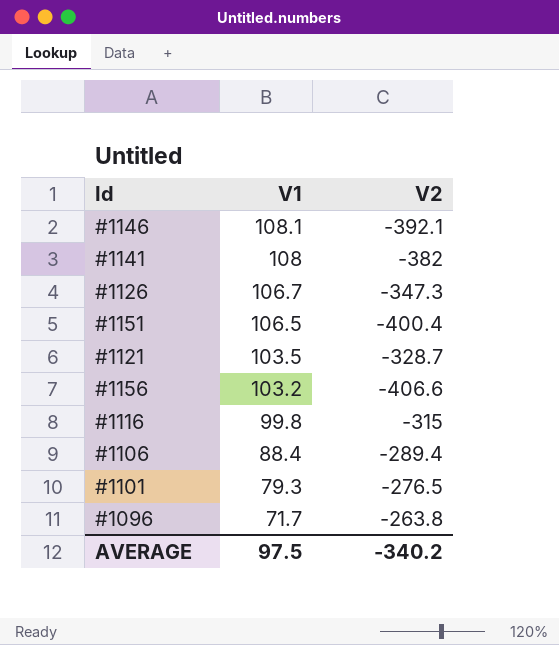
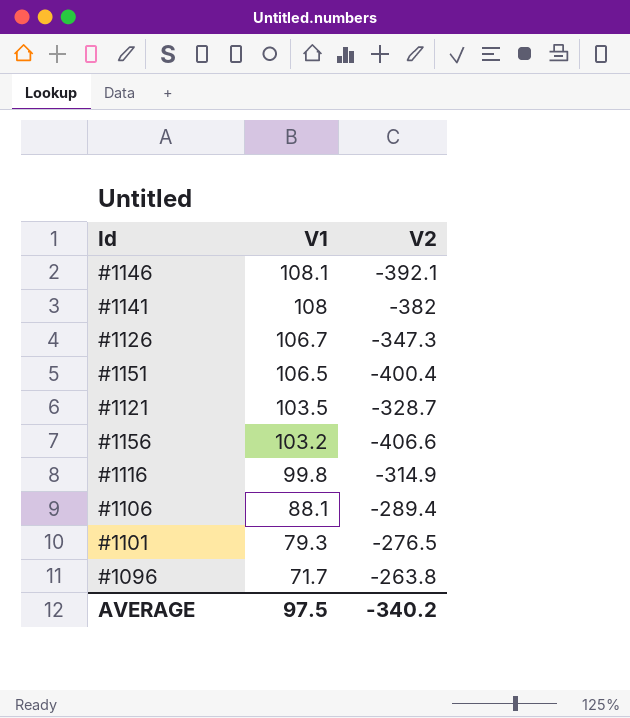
#1116 | V2: -315 -> -314.9
#1106 | V1: 88.4 -> 88.1

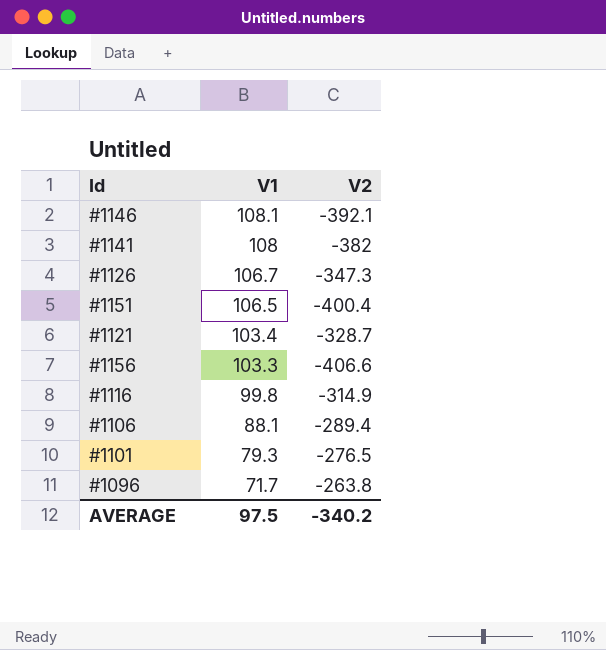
#1121 | V1: 103.5 -> 103.4
#1156 | V1: 103.2 -> 103.3

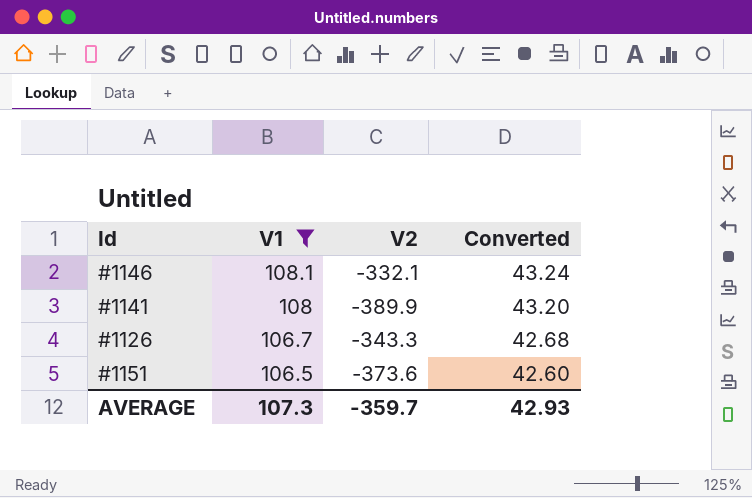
filter: none -> V1 >= 106.5
column Converted | formula: none -> [V1] * 0.4
#1146 | V2: -392.1 -> -332.1
#1141 | V2: -382 -> -389.9
#1126 | V2: -347.3 -> -343.3
#1151 | V2: -400.4 -> -373.6
AVERAGE | V1: 97.5 -> 107.3
AVERAGE | V2: -340.2 -> -359.7

